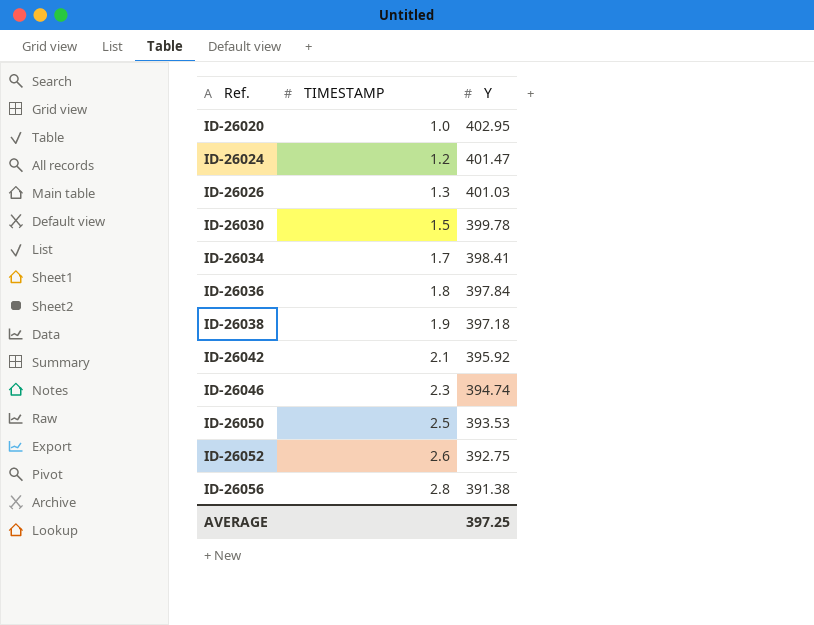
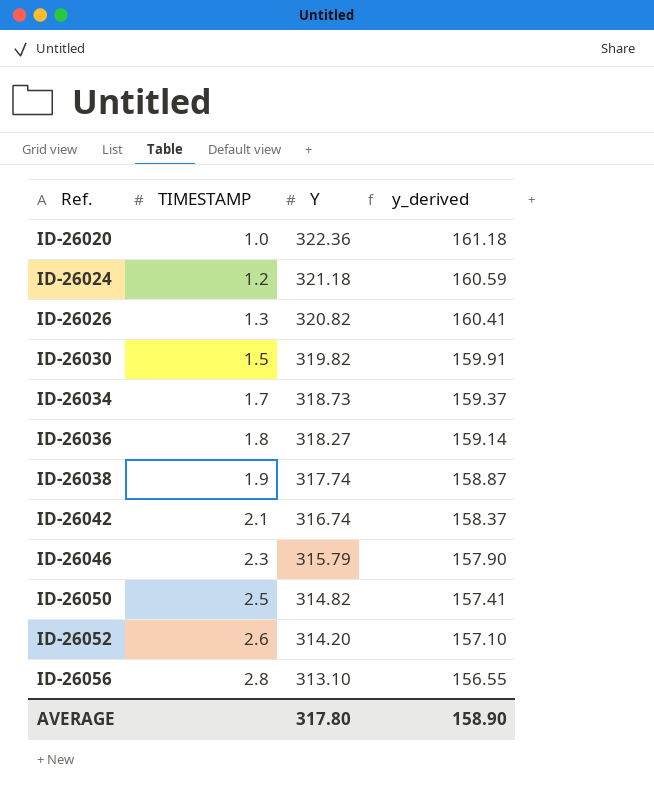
column y_derived | formula: none -> [Y] * 0.5
ID-26020 | Y: 402.95 -> 322.36
ID-26024 | Y: 401.47 -> 321.18
ID-26026 | Y: 401.03 -> 320.82
ID-26030 | Y: 399.78 -> 319.82
ID-26034 | Y: 398.41 -> 318.73
ID-26036 | Y: 397.84 -> 318.27
ID-26038 | Y: 397.18 -> 317.74
ID-26042 | Y: 395.92 -> 316.74
ID-26046 | Y: 394.74 -> 315.79
ID-26050 | Y: 393.53 -> 314.82
ID-26052 | Y: 392.75 -> 314.20
ID-26056 | Y: 391.38 -> 313.10
AVERAGE | Y: 397.25 -> 317.80

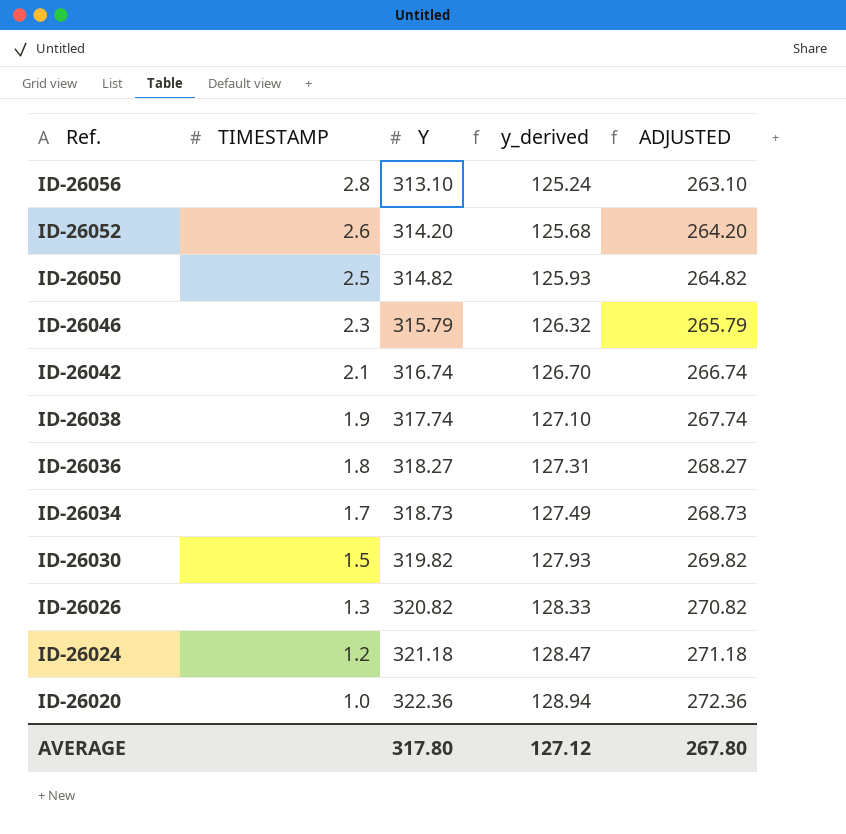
row order: Ref. ascending -> Ref. descending
column y_derived | formula: [Y] * 0.5 -> [Y] * 0.4
column ADJUSTED | formula: none -> [Y] - 50
AVERAGE | y_derived: 158.90 -> 127.12

